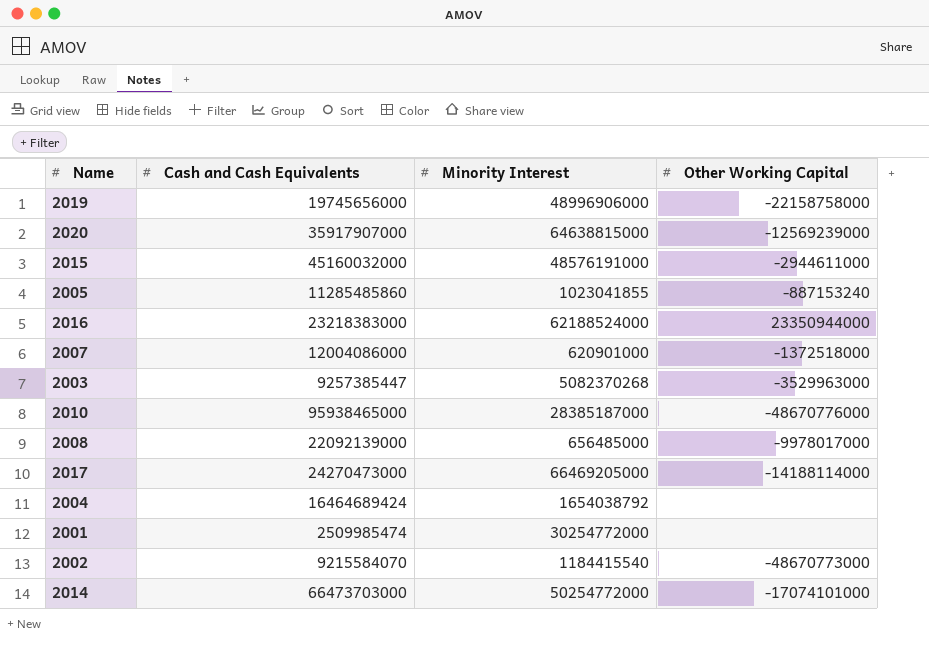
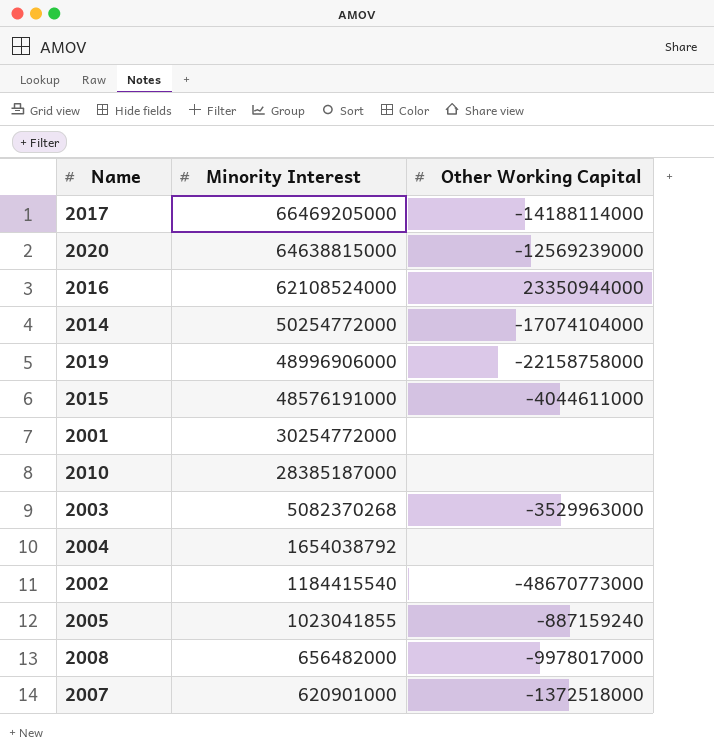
row order: none -> Minority Interest descending
column Cash and Cash Equivalents | position: 2 -> none
2016 | Minority Interest: 62188524000 -> 62108524000
2014 | Other Working Capital: -17074101000 -> -17074104000
2015 | Other Working Capital: -2944611000 -> -4044611000
2010 | Other Working Capital: -48670776000 -> none
2005 | Other Working Capital: -887153240 -> -887159240
2008 | Minority Interest: 656485000 -> 656482000

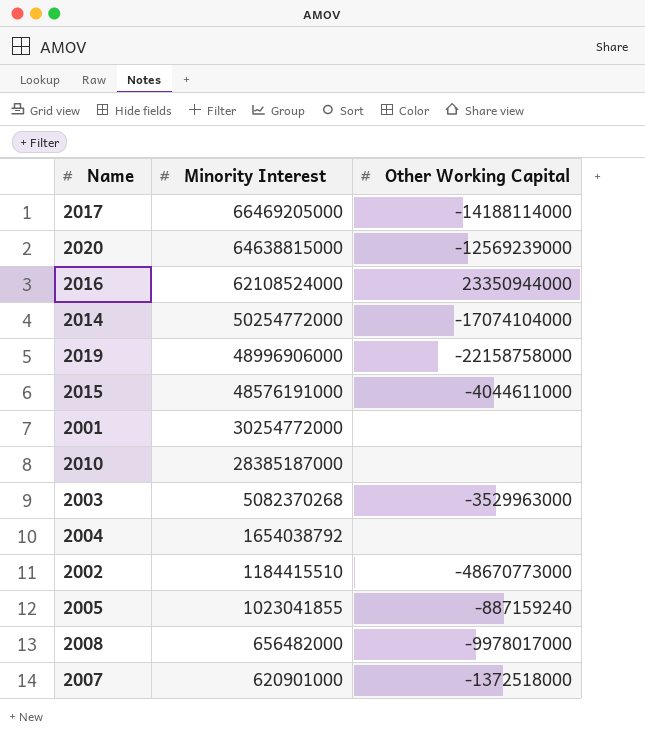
2002 | Minority Interest: 1184415540 -> 1184415510

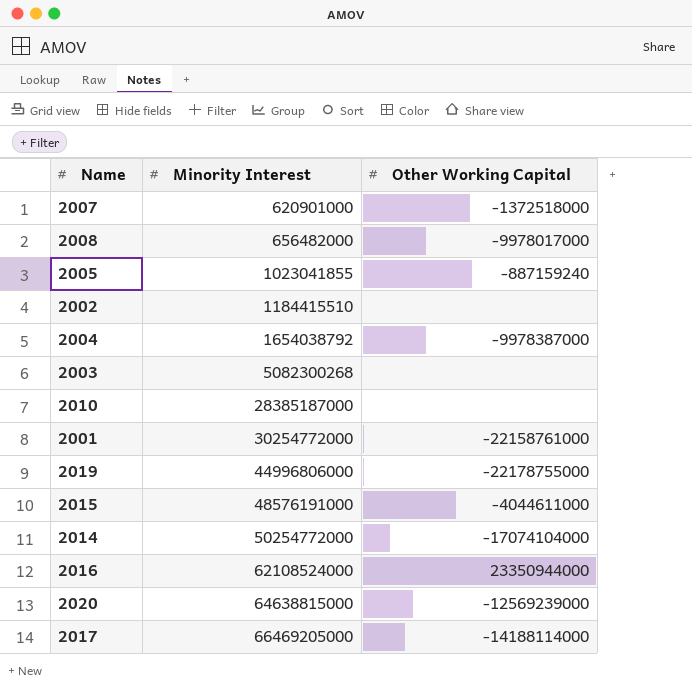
row order: Minority Interest descending -> Minority Interest ascending
2002 | Other Working Capital: -48670773000 -> none
2004 | Other Working Capital: none -> -9978387000
2003 | Minority Interest: 5082370268 -> 5082300268
2003 | Other Working Capital: -3529963000 -> none
2001 | Other Working Capital: none -> -22158761000
2019 | Minority Interest: 48996906000 -> 44996806000
2019 | Other Working Capital: -22158758000 -> -22178755000

